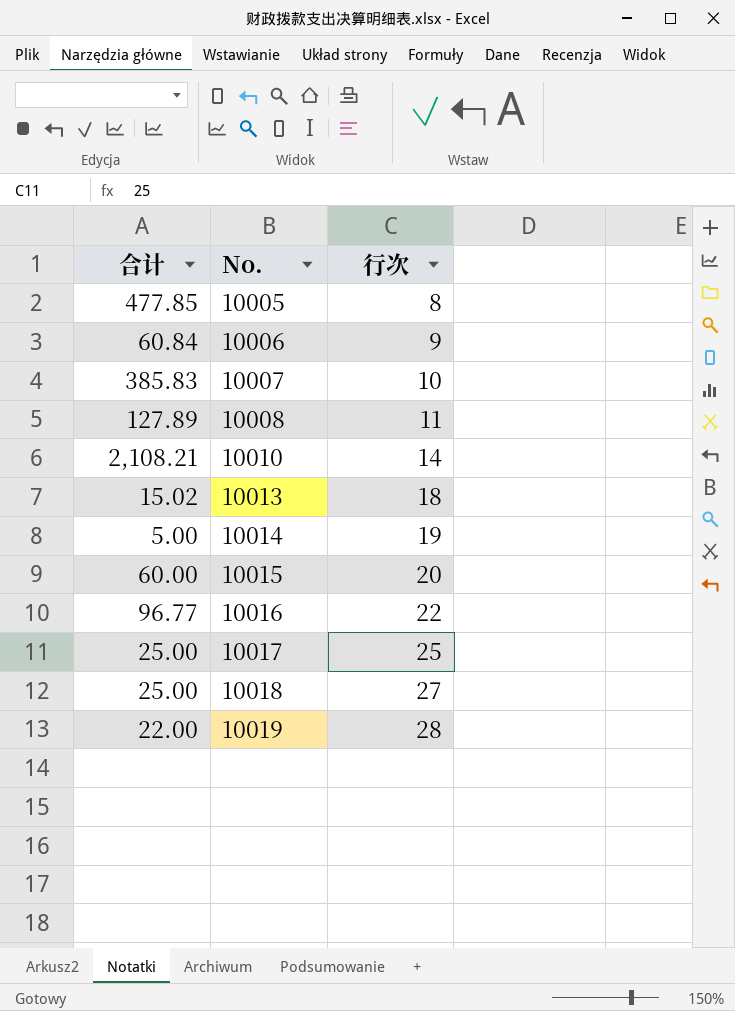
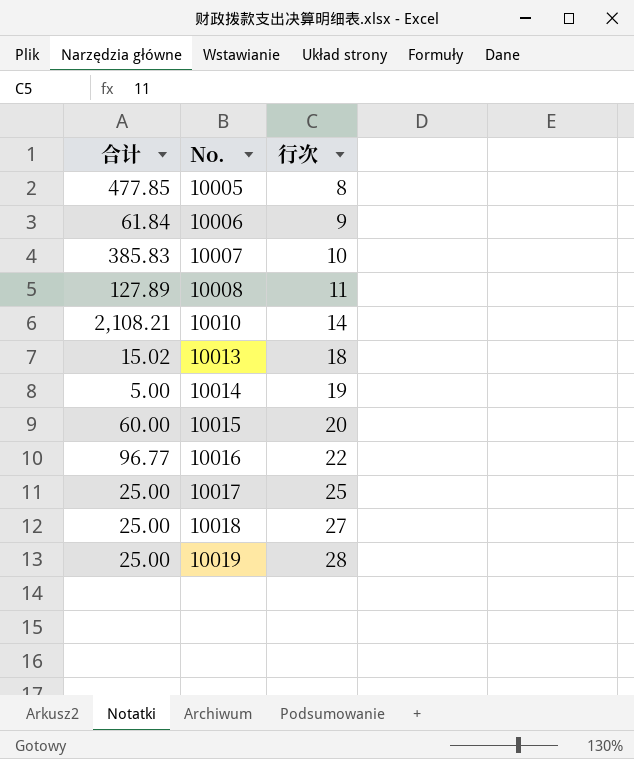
10006 | 合计: 60.84 -> 61.84
10019 | 合计: 22.00 -> 25.00

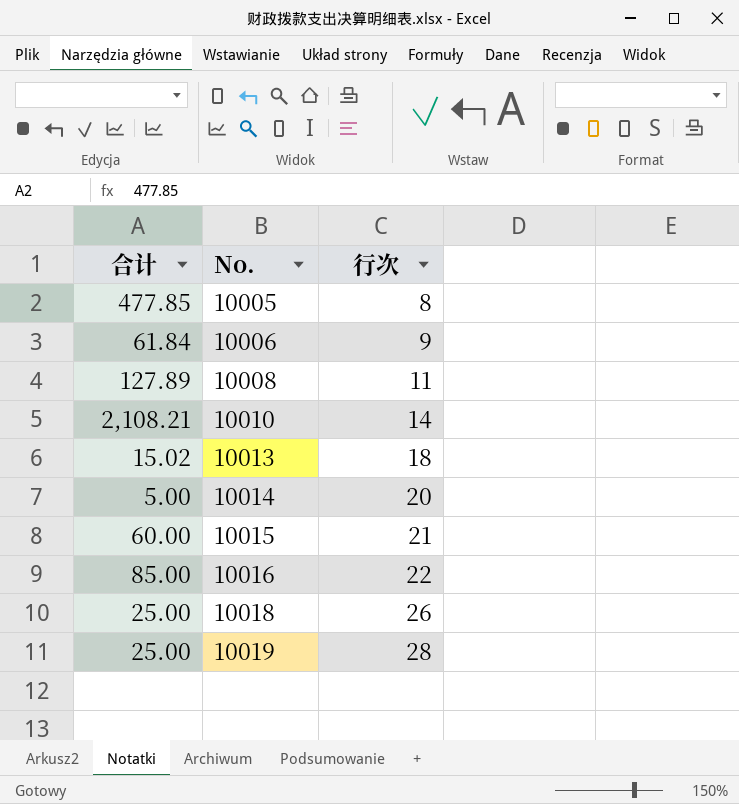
row 10007: 385.83 | 10 -> none
row 10017: 25.00 | 25 -> none
10014 | 行次: 19 -> 20
10015 | 行次: 20 -> 21
10016 | 合计: 96.77 -> 85.00
10018 | 行次: 27 -> 26

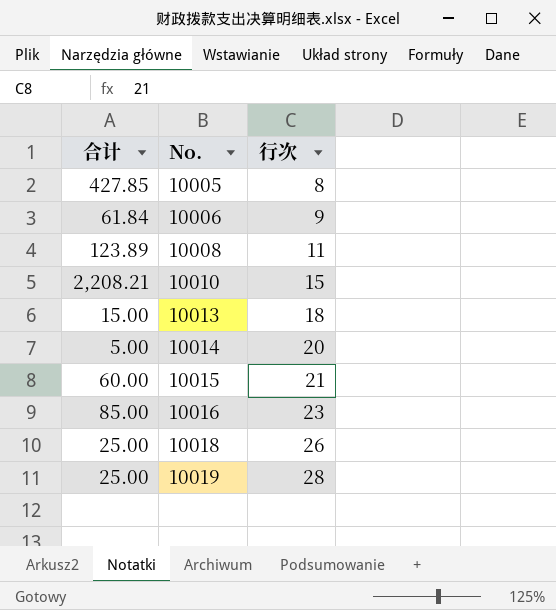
10005 | 合计: 477.85 -> 427.85
10008 | 合计: 127.89 -> 123.89
10010 | 合计: 2,108.21 -> 2,208.21
10010 | 行次: 14 -> 15
10013 | 合计: 15.02 -> 15.00
10016 | 行次: 22 -> 23

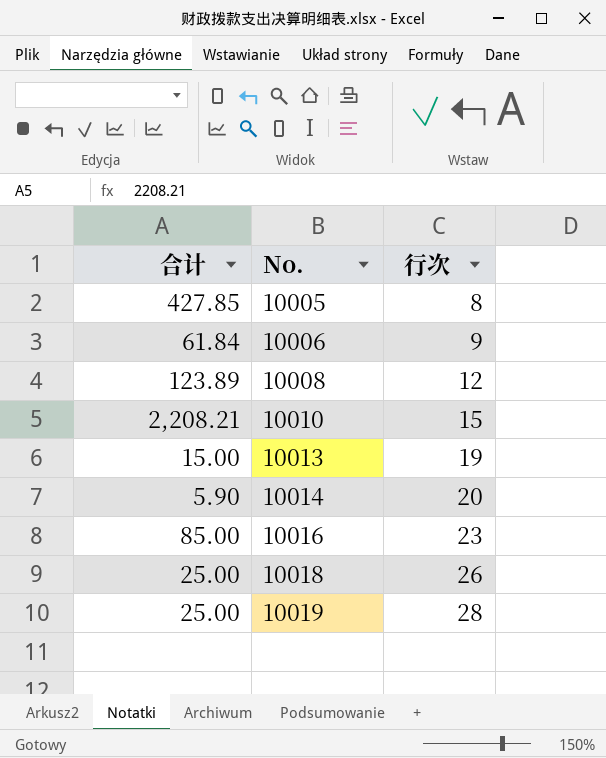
row 10015: 60.00 | 21 -> none
10008 | 行次: 11 -> 12
10013 | 行次: 18 -> 19
10014 | 合计: 5.00 -> 5.90

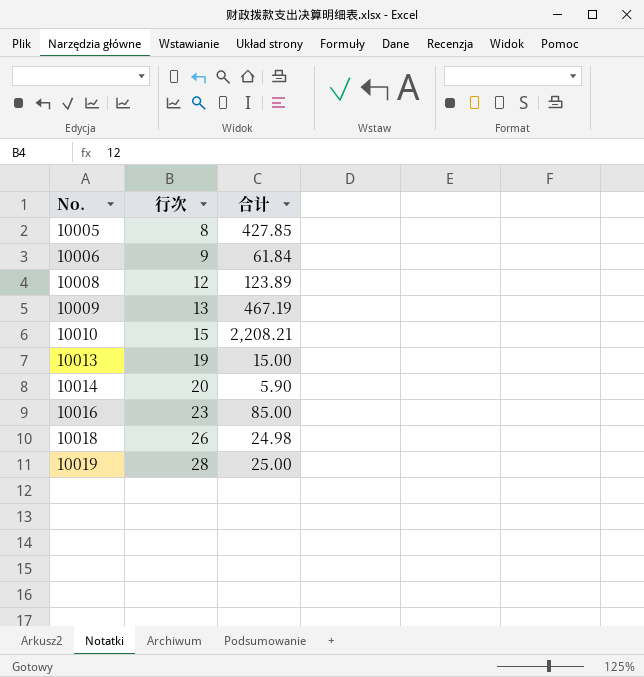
column 合计 | position: 1 -> 3
row 10009: none -> 13 | 467.19
10018 | 合计: 25.00 -> 24.98

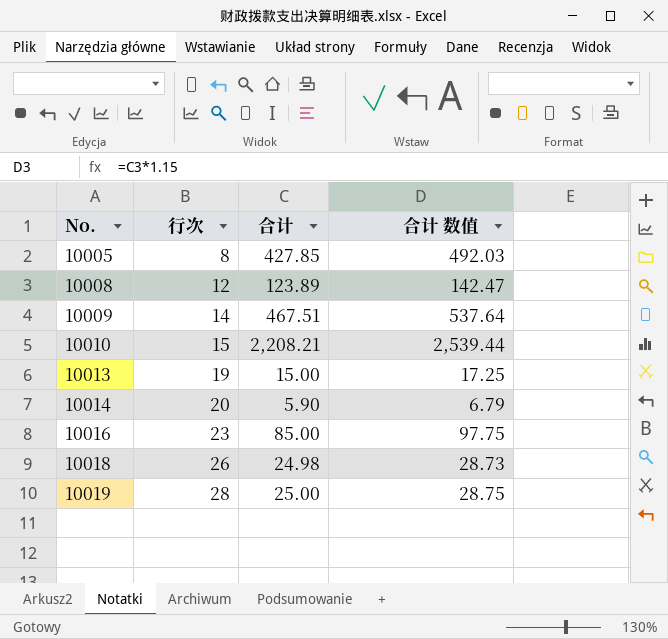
column 合计 数值 | formula: none -> [合计] * 1.15
row 10006: 9 | 61.84 -> none
10009 | 行次: 13 -> 14
10009 | 合计: 467.19 -> 467.51

